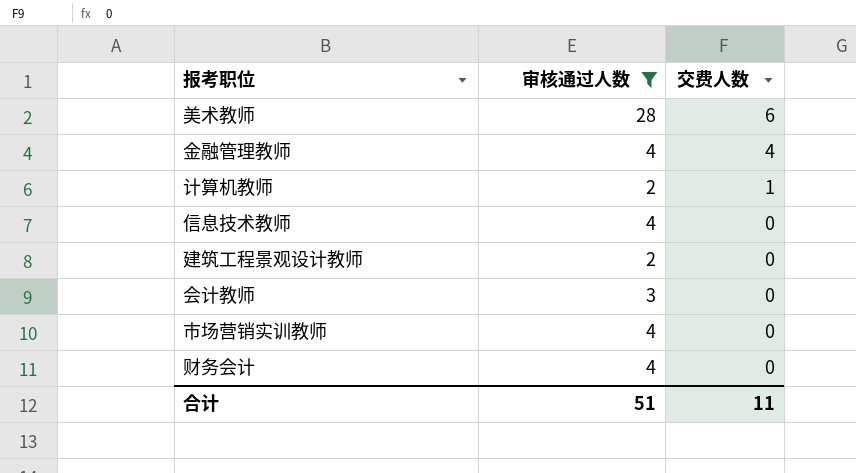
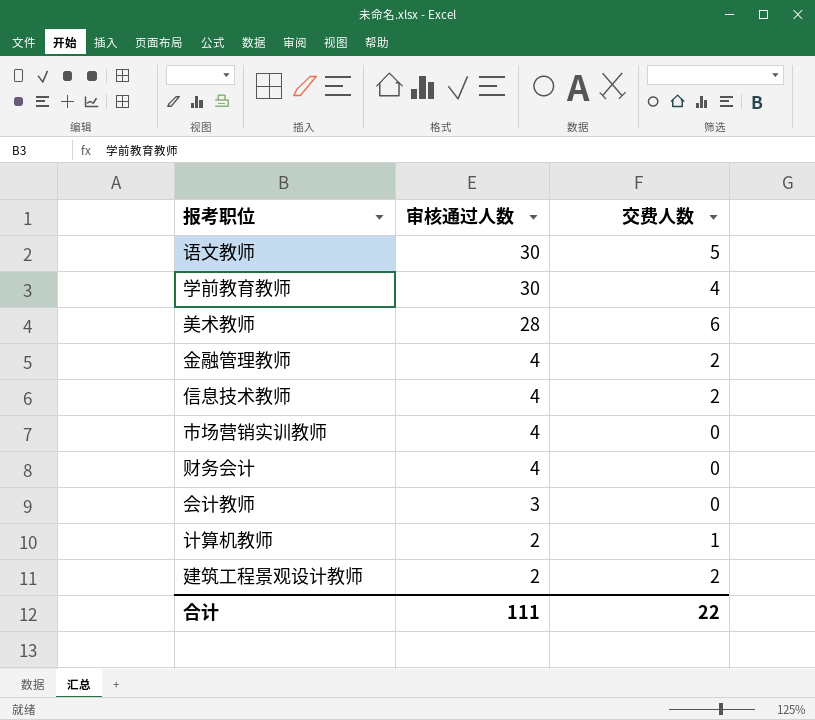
filter: 审核通过人数 != 30 -> none
row order: 交费人数 descending -> 审核通过人数 descending
金融管理教师 | 交费人数: 4 -> 2
信息技术教师 | 交费人数: 0 -> 2
建筑工程景观设计教师 | 交费人数: 0 -> 2
合计 | 审核通过人数: 51 -> 111
合计 | 交费人数: 11 -> 22

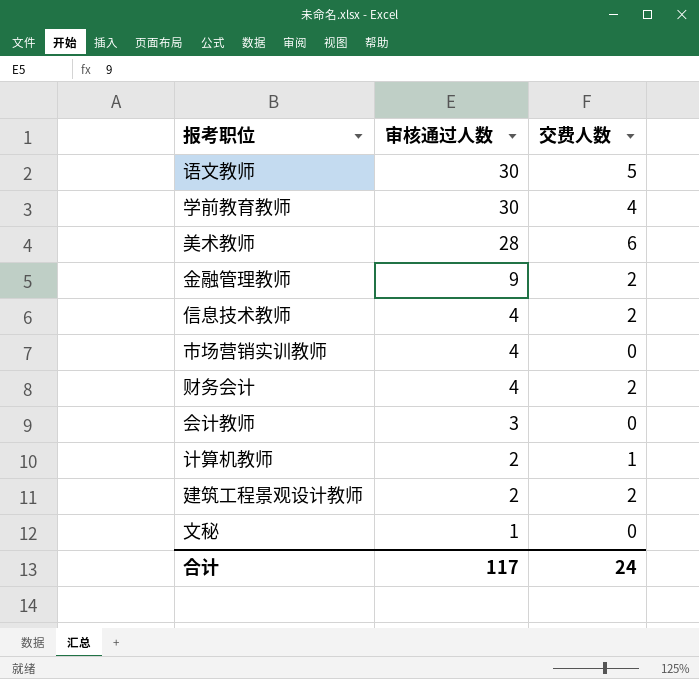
金融管理教师 | 审核通过人数: 4 -> 9
财务会计 | 交费人数: 0 -> 2
row 文秘: none -> 1 | 0
合计 | 审核通过人数: 111 -> 117
合计 | 交费人数: 22 -> 24

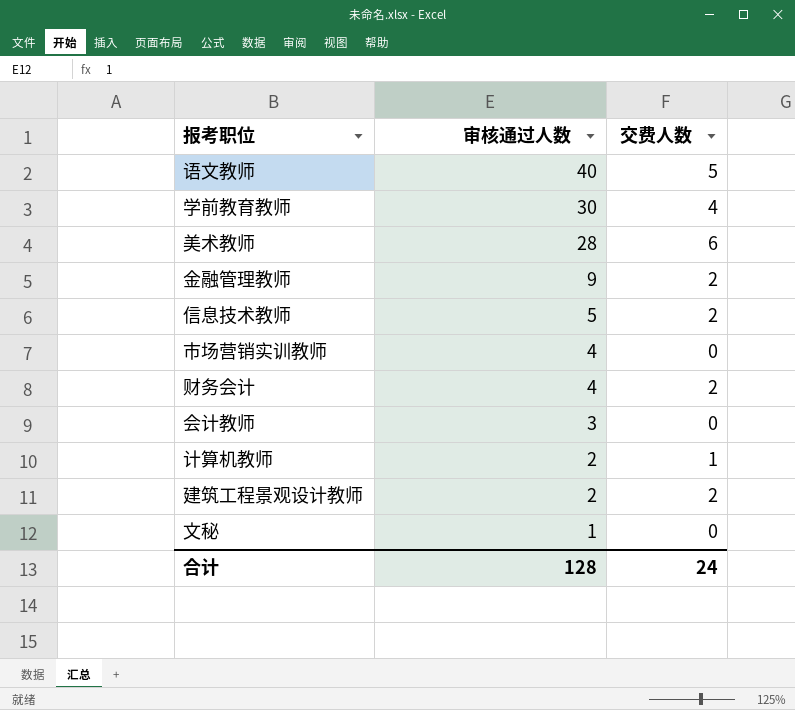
语文教师 | 审核通过人数: 30 -> 40
信息技术教师 | 审核通过人数: 4 -> 5
合计 | 审核通过人数: 117 -> 128

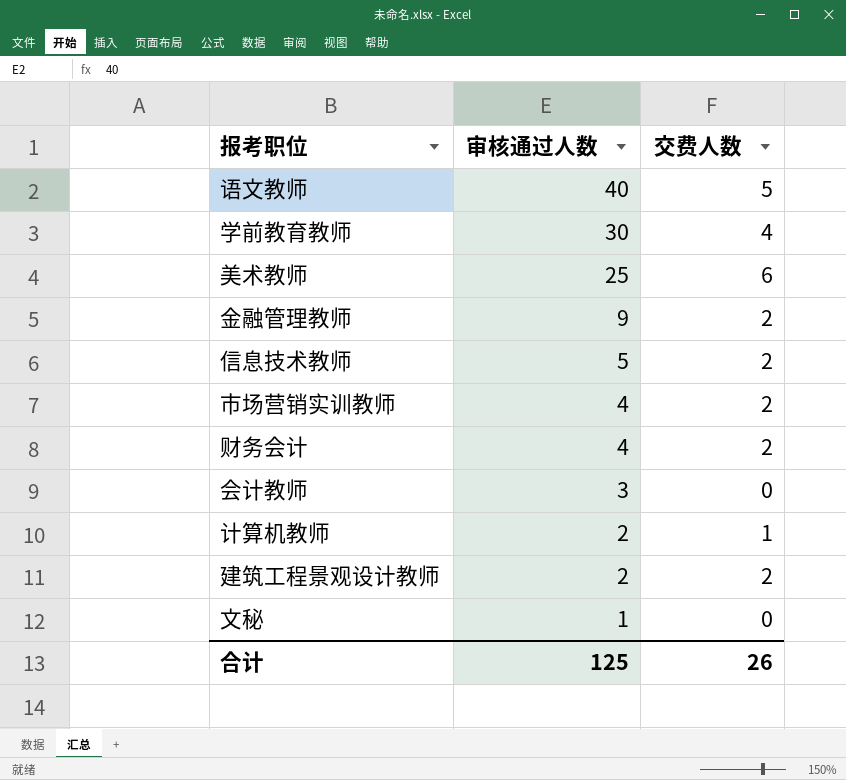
美术教师 | 审核通过人数: 28 -> 25
市场营销实训教师 | 交费人数: 0 -> 2
合计 | 审核通过人数: 128 -> 125
合计 | 交费人数: 24 -> 26

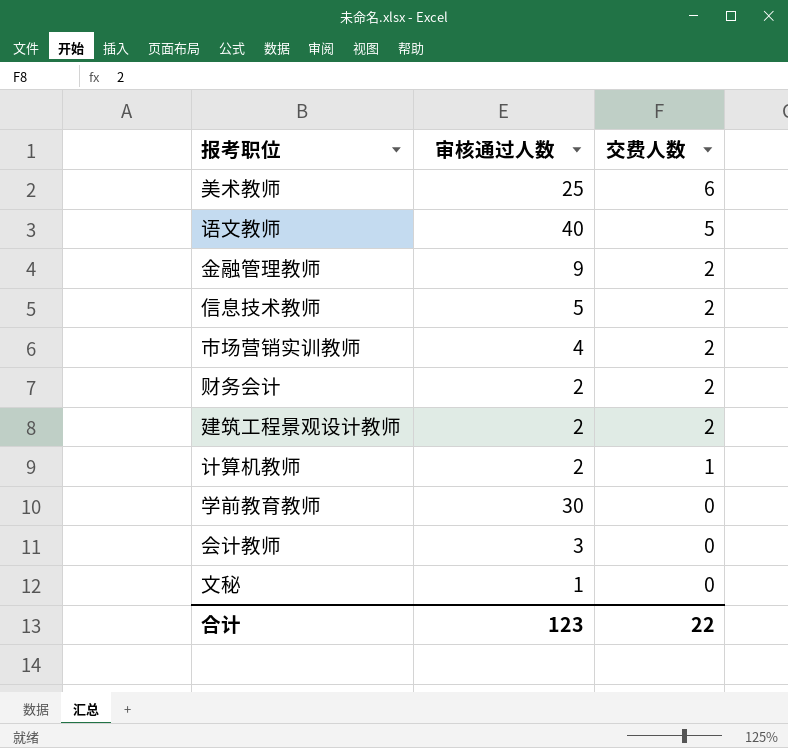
row order: 审核通过人数 descending -> 交费人数 descending
财务会计 | 审核通过人数: 4 -> 2
学前教育教师 | 交费人数: 4 -> 0
合计 | 审核通过人数: 125 -> 123
合计 | 交费人数: 26 -> 22

